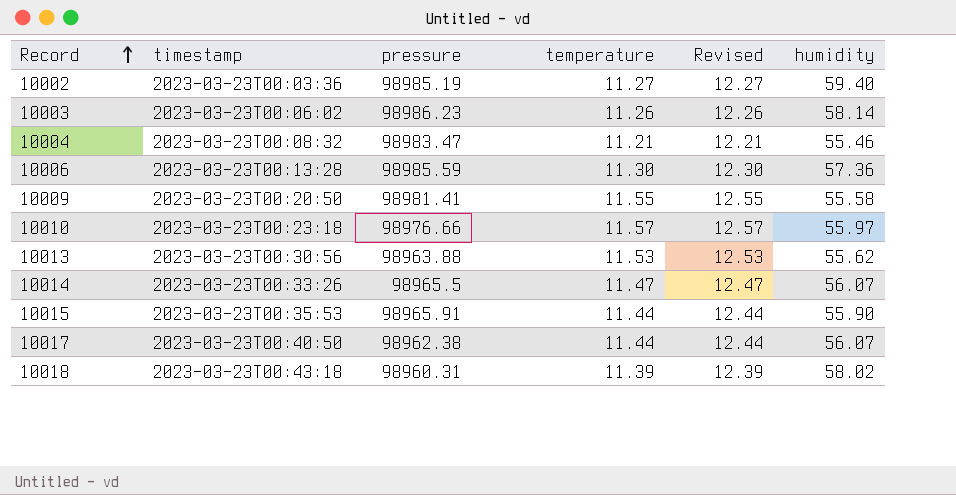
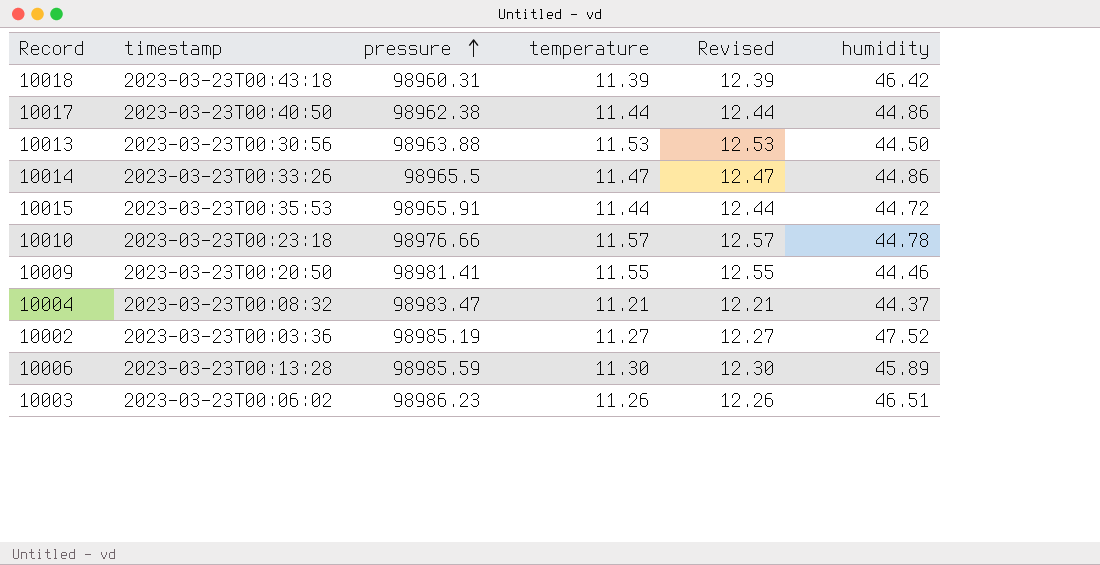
row order: Record ascending -> pressure ascending
10018 | humidity: 58.02 -> 46.42
10017 | humidity: 56.07 -> 44.86
10013 | humidity: 55.62 -> 44.50
10014 | humidity: 56.07 -> 44.86
10015 | humidity: 55.90 -> 44.72
10010 | humidity: 55.97 -> 44.78
10009 | humidity: 55.58 -> 44.46
10004 | humidity: 55.46 -> 44.37
10002 | humidity: 59.40 -> 47.52
10006 | humidity: 57.36 -> 45.89
10003 | humidity: 58.14 -> 46.51

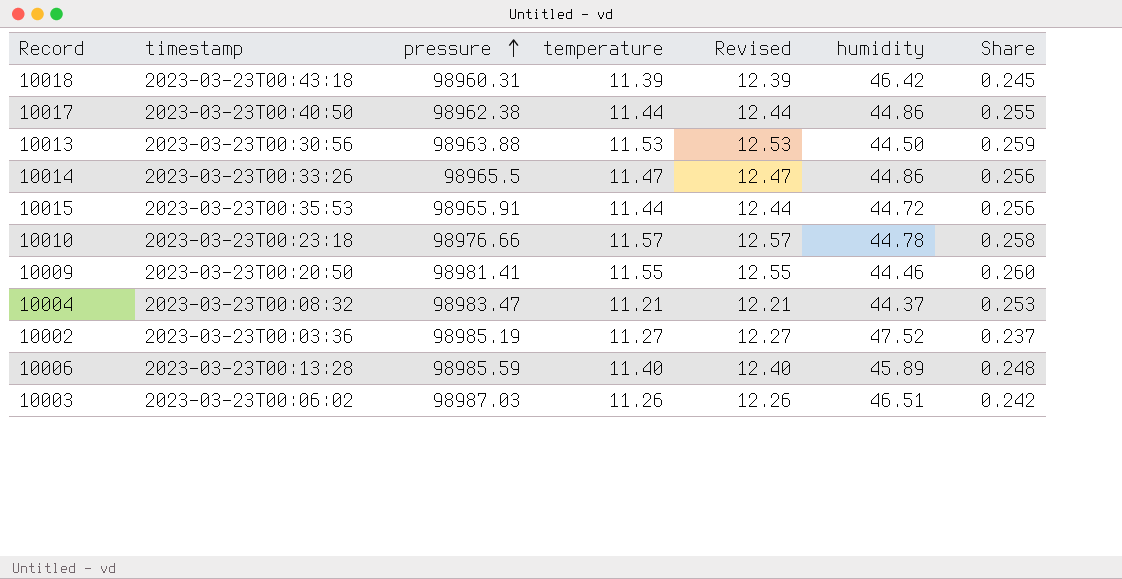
column Share | formula: none -> [temperature] / [humidity]
10006 | temperature: 11.30 -> 11.40
10006 | Revised: 12.30 -> 12.40
10003 | pressure: 98986.23 -> 98987.03

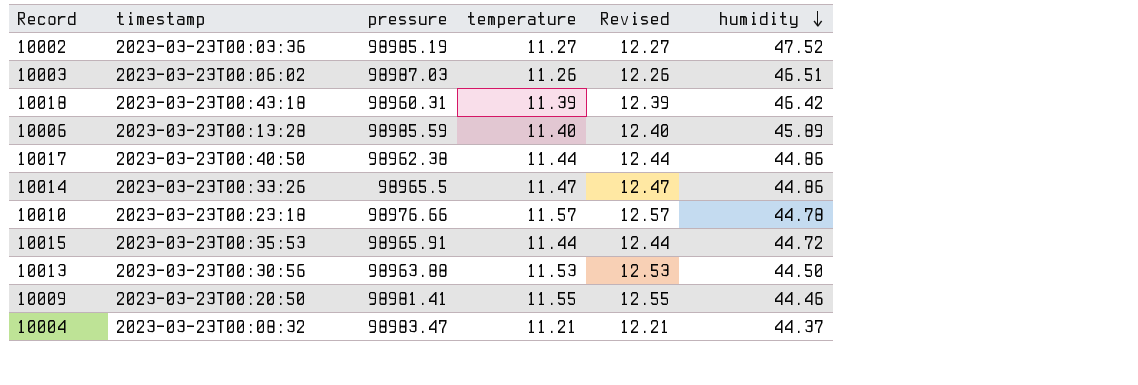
row order: pressure ascending -> humidity descending
column Share | formula: [temperature] / [humidity] -> none

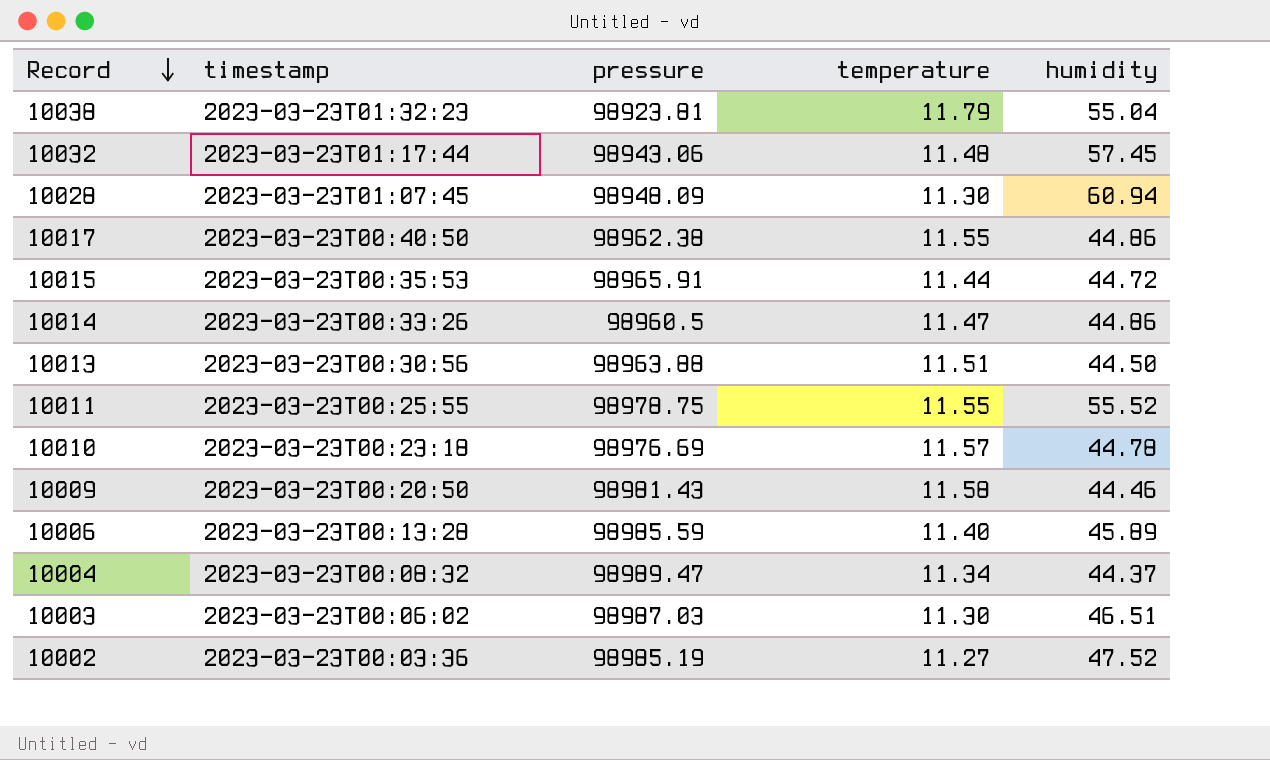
row order: humidity descending -> Record descending
column Revised | formula: [temperature] + 1 -> none
row 10018: 2023-03-23T00:43:18 | 98960.31 | 11.39 | 12.39 | 46.42 -> none
row 10038: none -> 2023-03-23T01:32:23 | 98923.81 | 11.79 | 55.04
row 10032: none -> 2023-03-23T01:17:44 | 98943.06 | 11.48 | 57.45
row 10028: none -> 2023-03-23T01:07:45 | 98948.09 | 11.30 | 60.94
10017 | temperature: 11.44 -> 11.55
10014 | pressure: 98965.5 -> 98960.5
10013 | temperature: 11.53 -> 11.51
row 10011: none -> 2023-03-23T00:25:55 | 98978.75 | 11.55 | 55.52
10010 | pressure: 98976.66 -> 98976.69
10009 | pressure: 98981.41 -> 98981.43
10009 | temperature: 11.55 -> 11.58
10004 | pressure: 98983.47 -> 98989.47
10004 | temperature: 11.21 -> 11.34
10003 | temperature: 11.26 -> 11.30

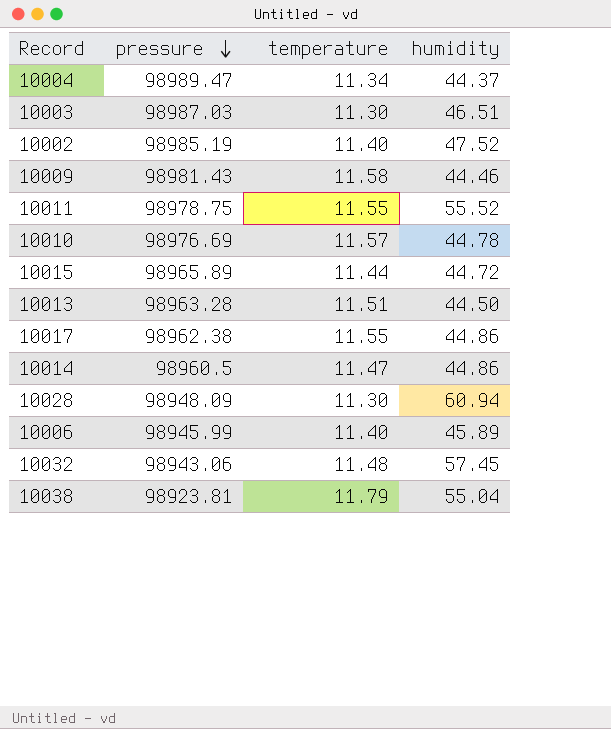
row order: Record descending -> pressure descending
column timestamp | position: 2 -> none
10002 | temperature: 11.27 -> 11.40
10015 | pressure: 98965.91 -> 98965.89
10013 | pressure: 98963.88 -> 98963.28
10006 | pressure: 98985.59 -> 98945.99

